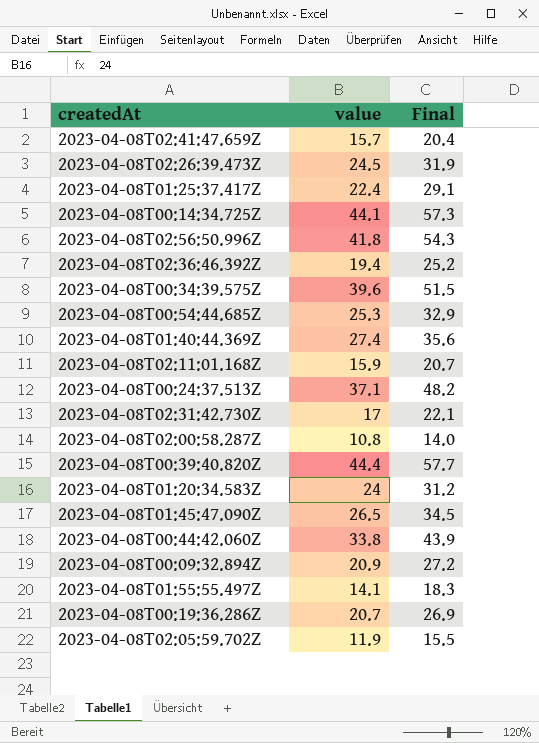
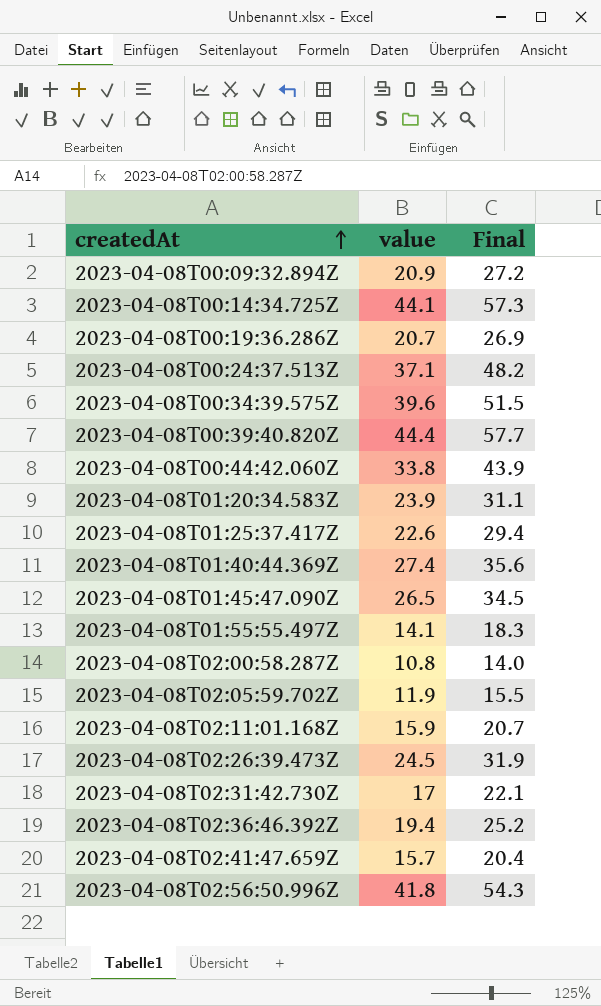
row order: none -> createdAt ascending
row 2023-04-08T00:54:44.685Z: 25.3 | 32.9 -> none
2023-04-08T01:20:34.583Z | value: 24 -> 23.9
2023-04-08T01:20:34.583Z | Final: 31.2 -> 31.1
2023-04-08T01:25:37.417Z | value: 22.4 -> 22.6
2023-04-08T01:25:37.417Z | Final: 29.1 -> 29.4

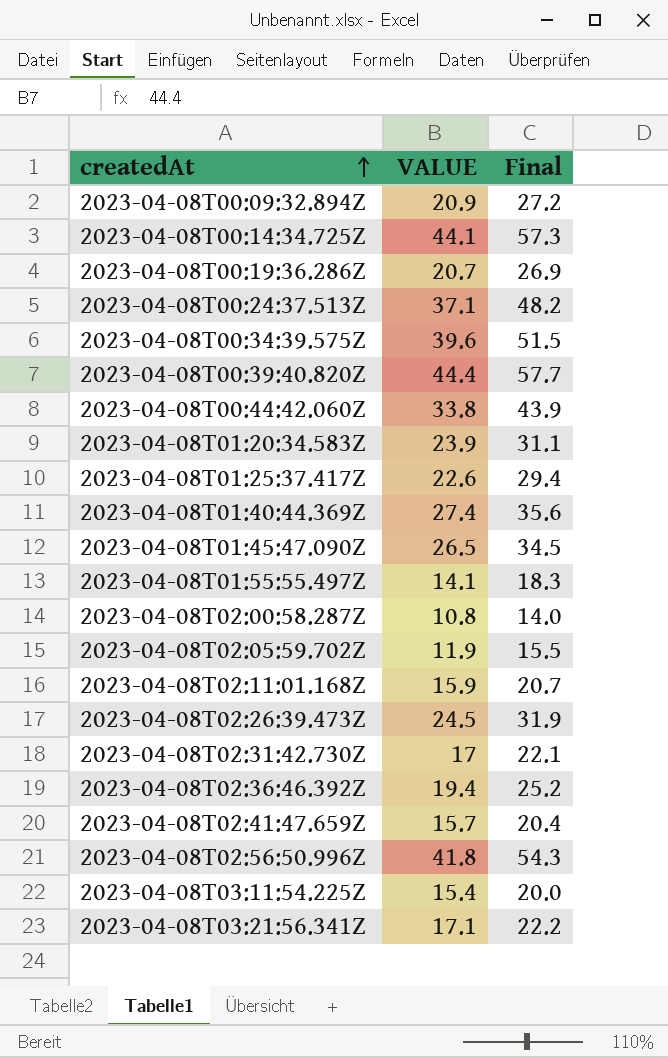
column name: value -> VALUE
row 2023-04-08T03:11:54.225Z: none -> 15.4 | 20.0
row 2023-04-08T03:21:56.341Z: none -> 17.1 | 22.2

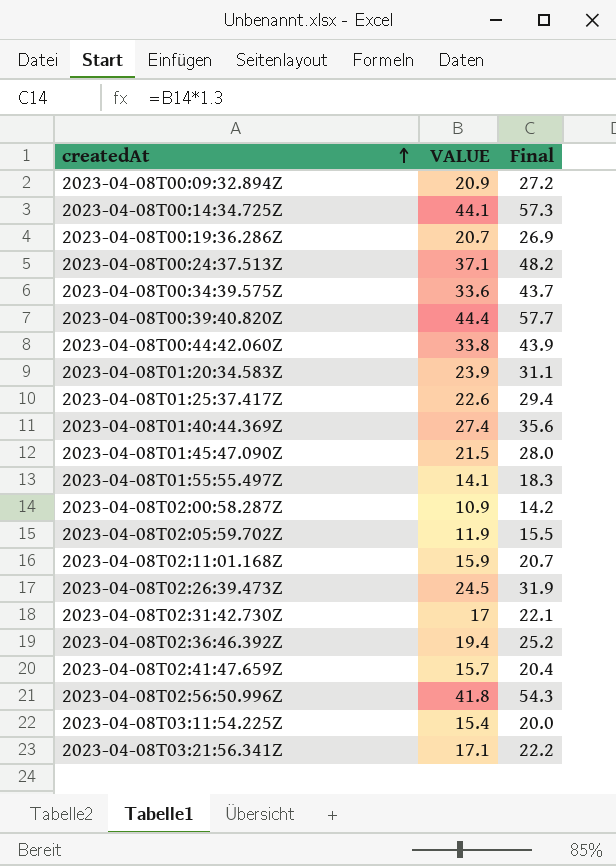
2023-04-08T00:34:39.575Z | VALUE: 39.6 -> 33.6
2023-04-08T00:34:39.575Z | Final: 51.5 -> 43.7
2023-04-08T01:45:47.090Z | VALUE: 26.5 -> 21.5
2023-04-08T01:45:47.090Z | Final: 34.5 -> 28.0
2023-04-08T02:00:58.287Z | VALUE: 10.8 -> 10.9
2023-04-08T02:00:58.287Z | Final: 14.0 -> 14.2

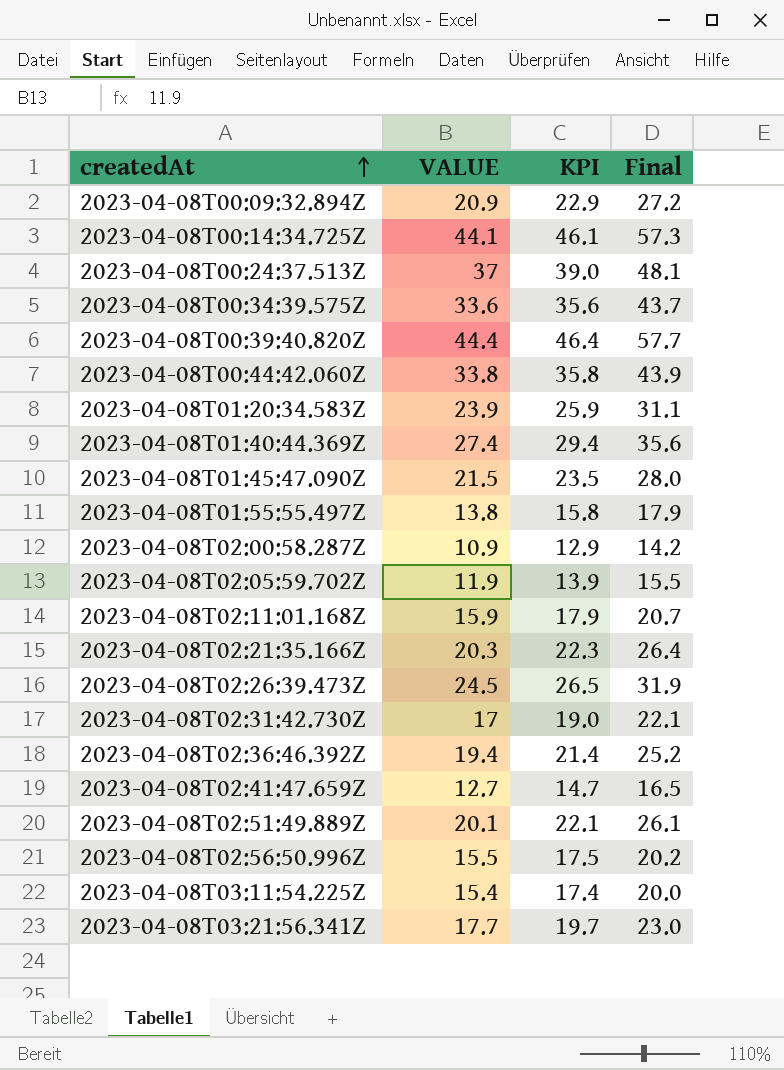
column KPI | formula: none -> [VALUE] + 2
row 2023-04-08T00:19:36.286Z: 20.7 | 26.9 -> none
row 2023-04-08T01:25:37.417Z: 22.6 | 29.4 -> none
2023-04-08T00:24:37.513Z | VALUE: 37.1 -> 37
2023-04-08T00:24:37.513Z | Final: 48.2 -> 48.1
2023-04-08T01:55:55.497Z | VALUE: 14.1 -> 13.8
2023-04-08T01:55:55.497Z | Final: 18.3 -> 17.9
row 2023-04-08T02:21:35.166Z: none -> 20.3 | 22.3 | 26.4
2023-04-08T02:41:47.659Z | VALUE: 15.7 -> 12.7
2023-04-08T02:41:47.659Z | Final: 20.4 -> 16.5
row 2023-04-08T02:51:49.889Z: none -> 20.1 | 22.1 | 26.1
2023-04-08T02:56:50.996Z | VALUE: 41.8 -> 15.5
2023-04-08T02:56:50.996Z | Final: 54.3 -> 20.2
2023-04-08T03:21:56.341Z | VALUE: 17.1 -> 17.7
2023-04-08T03:21:56.341Z | Final: 22.2 -> 23.0

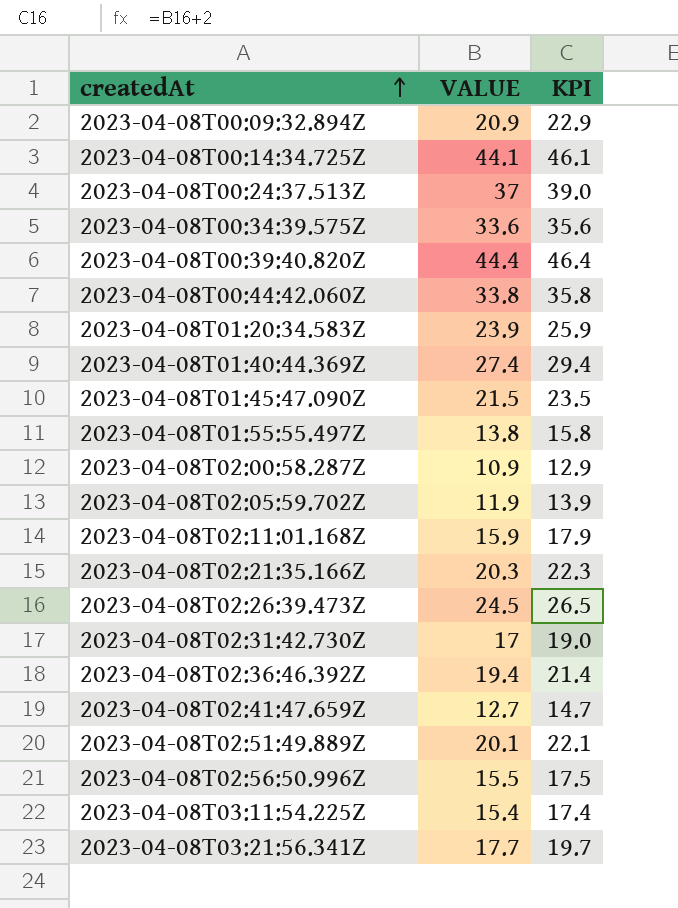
column Final | formula: [VALUE] * 1.3 -> none

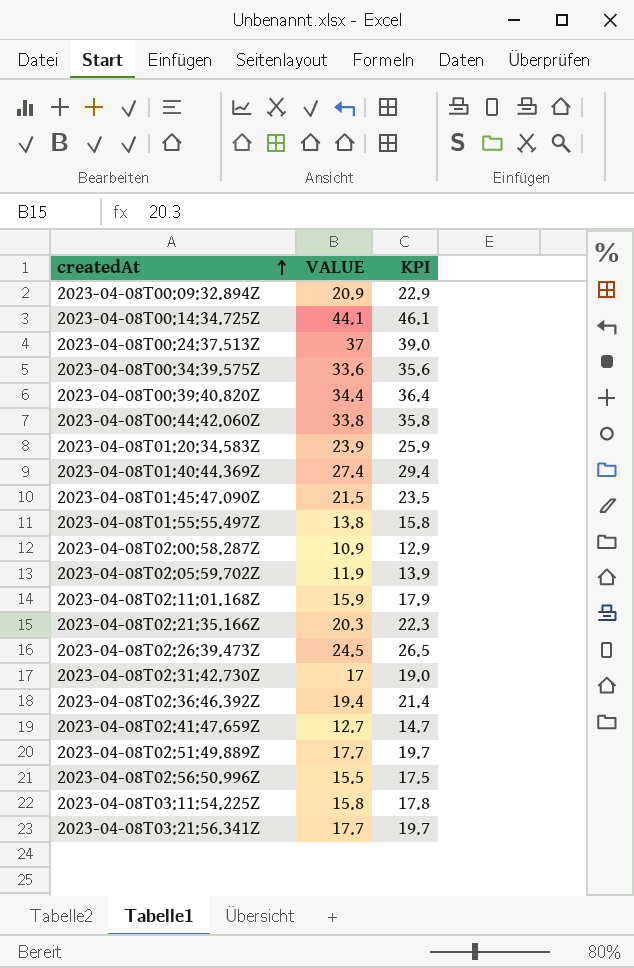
2023-04-08T00:39:40.820Z | VALUE: 44.4 -> 34.4
2023-04-08T00:39:40.820Z | KPI: 46.4 -> 36.4
2023-04-08T02:51:49.889Z | VALUE: 20.1 -> 17.7
2023-04-08T02:51:49.889Z | KPI: 22.1 -> 19.7
2023-04-08T03:11:54.225Z | VALUE: 15.4 -> 15.8
2023-04-08T03:11:54.225Z | KPI: 17.4 -> 17.8

